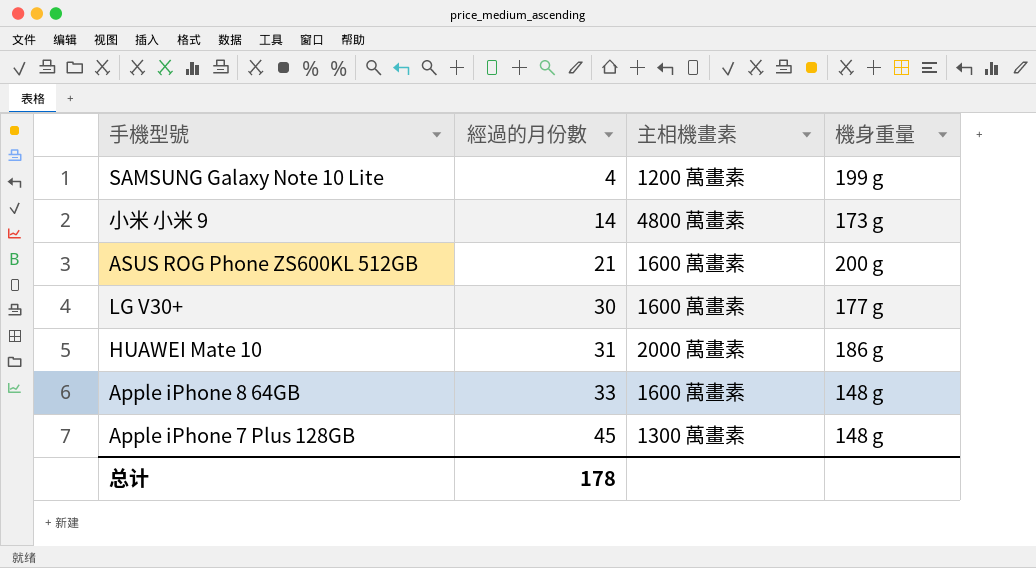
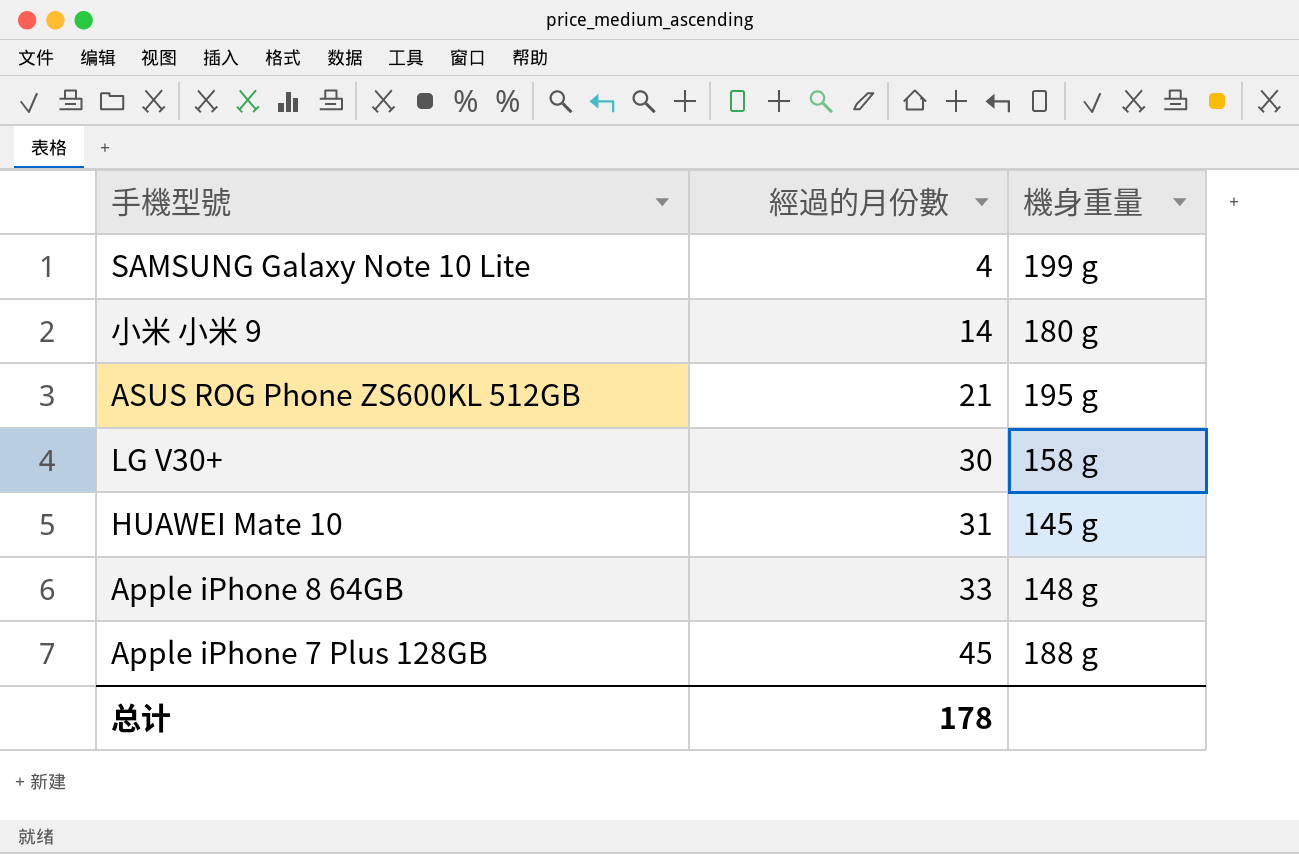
column 主相機畫素 | position: 3 -> none
小米 小米 9 | 機身重量: 173 g -> 180 g
ASUS ROG Phone ZS600KL 512GB | 機身重量: 200 g -> 195 g
LG V30+ | 機身重量: 177 g -> 158 g
HUAWEI Mate 10 | 機身重量: 186 g -> 145 g
Apple iPhone 7 Plus 128GB | 機身重量: 148 g -> 188 g

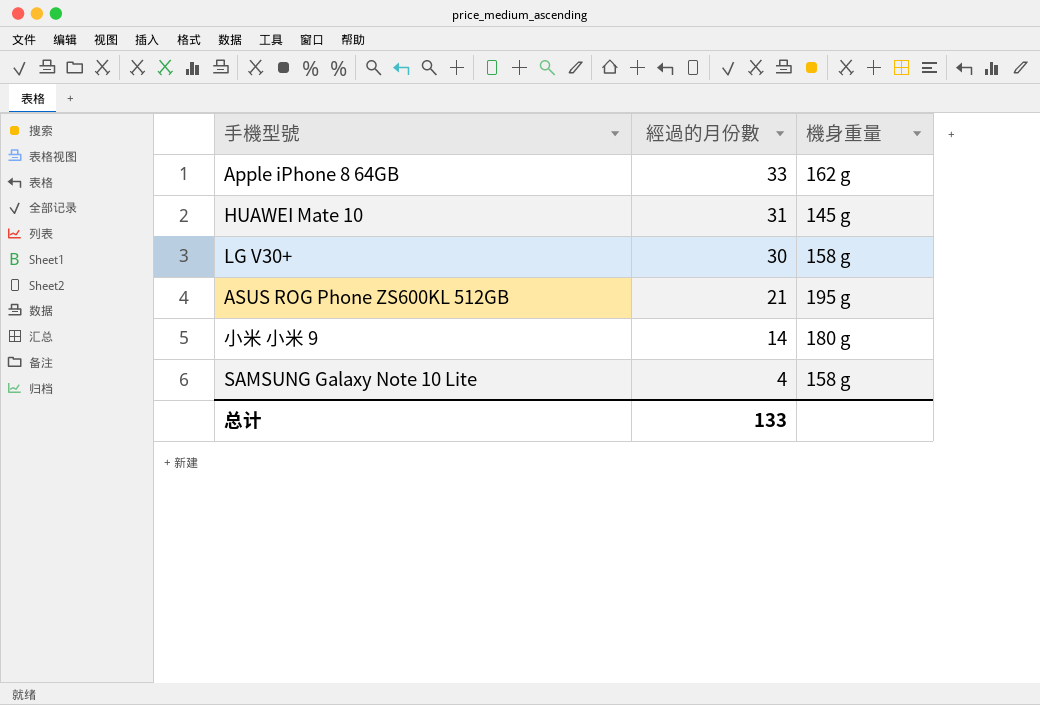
row order: 經過的月份數 ascending -> 經過的月份數 descending
row Apple iPhone 7 Plus 128GB: 45 | 188 g -> none
Apple iPhone 8 64GB | 機身重量: 148 g -> 162 g
SAMSUNG Galaxy Note 10 Lite | 機身重量: 199 g -> 158 g
总计 | 經過的月份數: 178 -> 133

